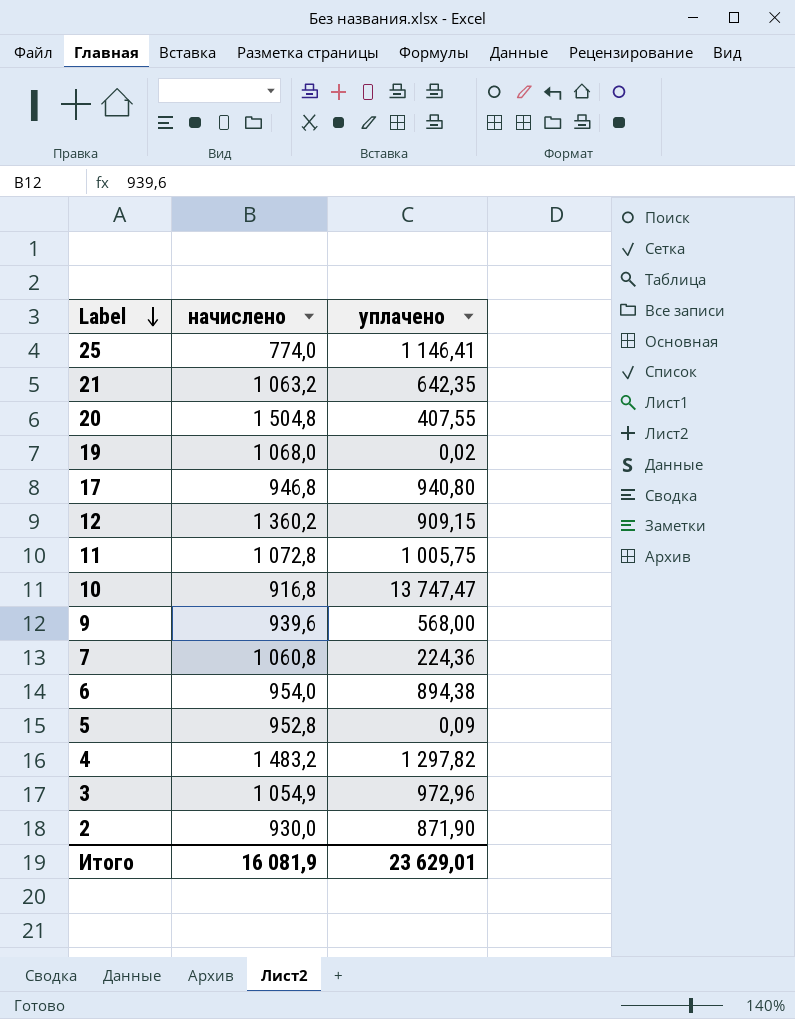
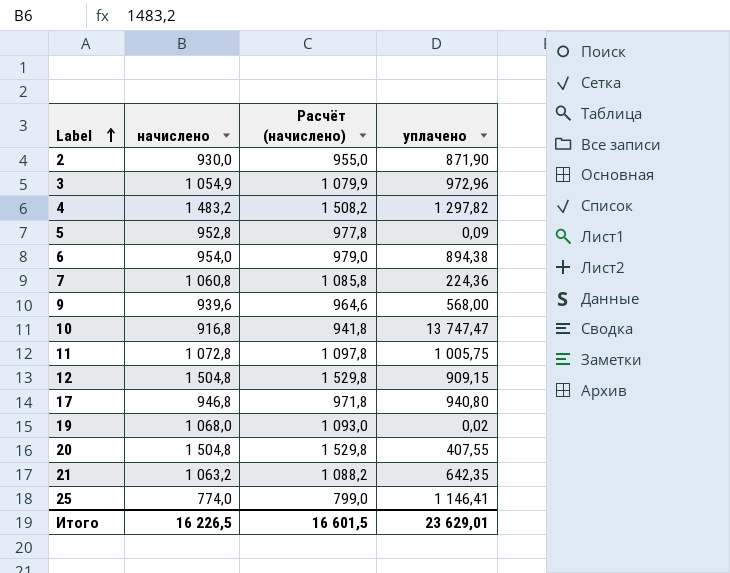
row order: Label descending -> Label ascending
column Расчёт (начислено) | formula: none -> [начислено] + 25
12 | начислено: 1 360,2 -> 1 504,8
Итого | начислено: 16 081,9 -> 16 226,5

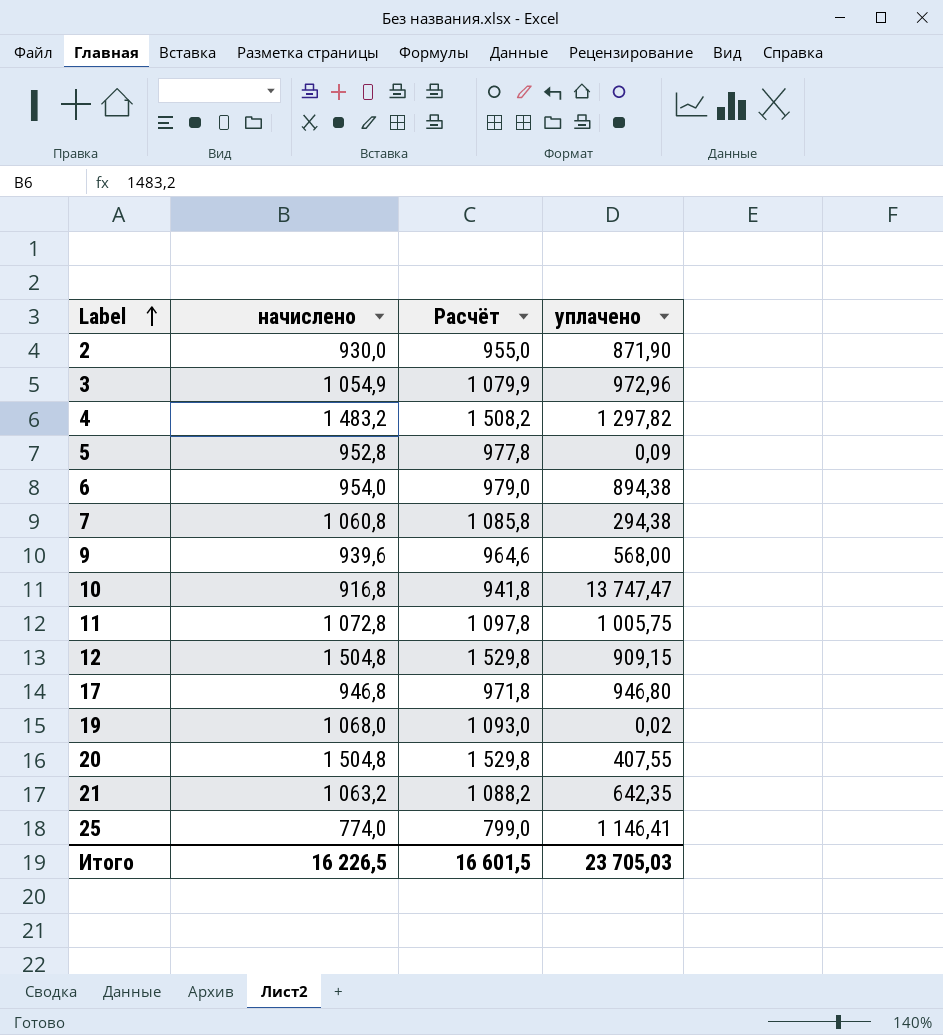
column name: Расчёт (начислено) -> Расчёт
7 | уплачено: 224,36 -> 294,38
17 | уплачено: 940,80 -> 946,80
Итого | уплачено: 23 629,01 -> 23 705,03

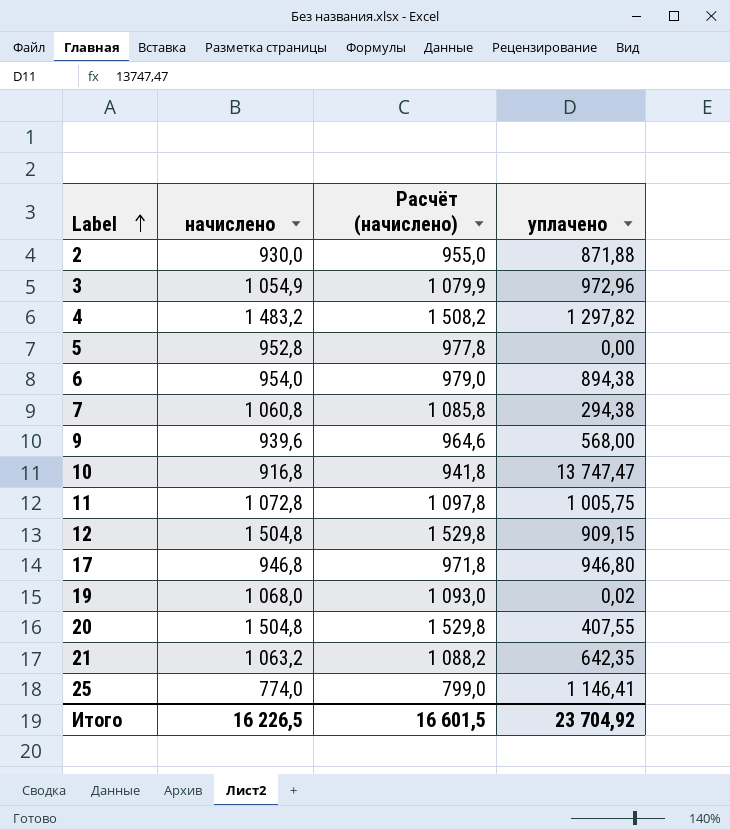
column name: Расчёт -> Расчёт (начислено)
2 | уплачено: 871,90 -> 871,88
5 | уплачено: 0,09 -> 0,00
Итого | уплачено: 23 705,03 -> 23 704,92

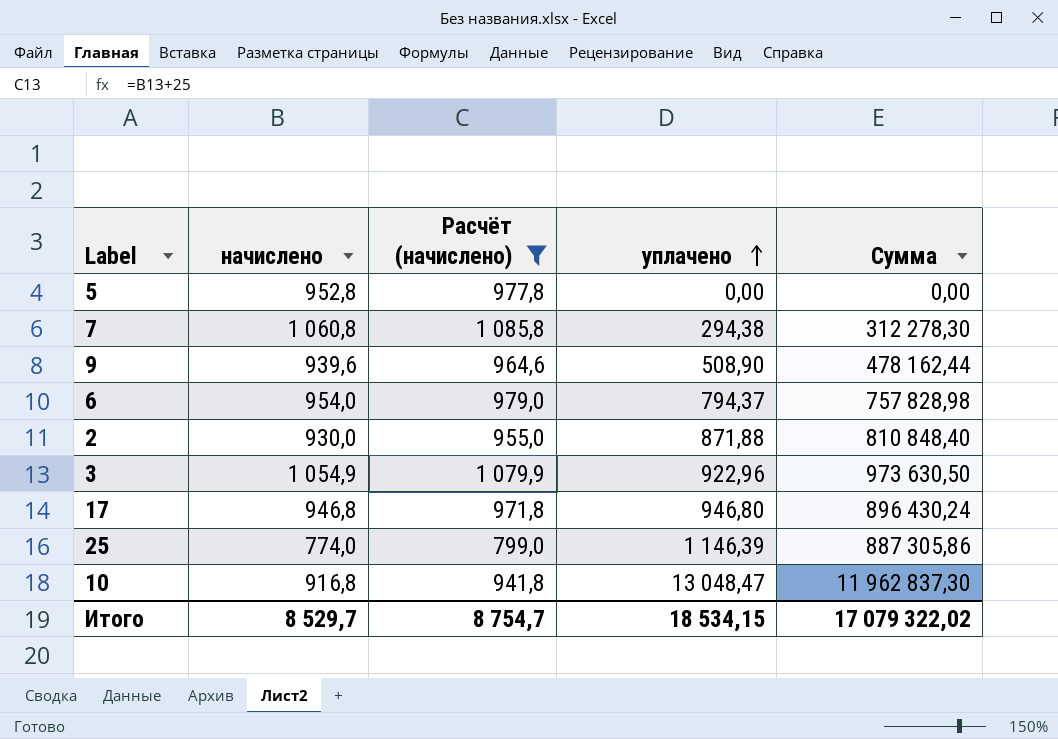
filter: none -> Расчёт (начислено) <= 1 085,8
row order: Label ascending -> уплачено ascending
column Сумма | formula: none -> [начислено] * [уплачено]
9 | уплачено: 568,00 -> 508,90
6 | уплачено: 894,38 -> 794,37
3 | уплачено: 972,96 -> 922,96
25 | уплачено: 1 146,41 -> 1 146,39
10 | уплачено: 13 747,47 -> 13 048,47
Итого | начислено: 16 226,5 -> 8 529,7
Итого | Расчёт (начислено): 16 601,5 -> 8 754,7
Итого | уплачено: 23 704,92 -> 18 534,15

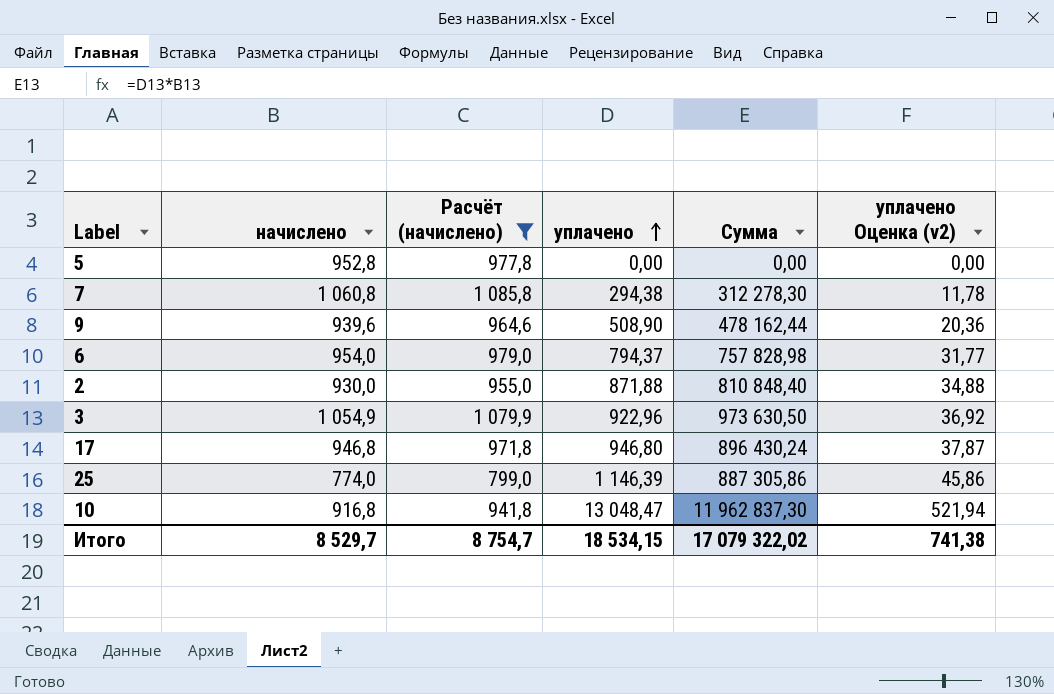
column уплачено Оценка (v2) | formula: none -> [уплачено] * 0,04

